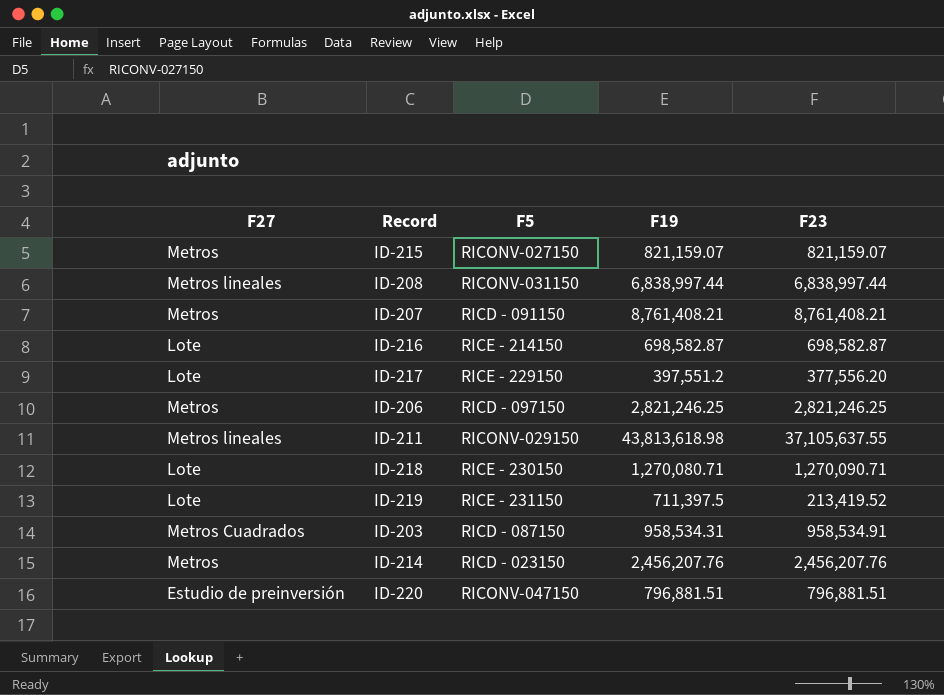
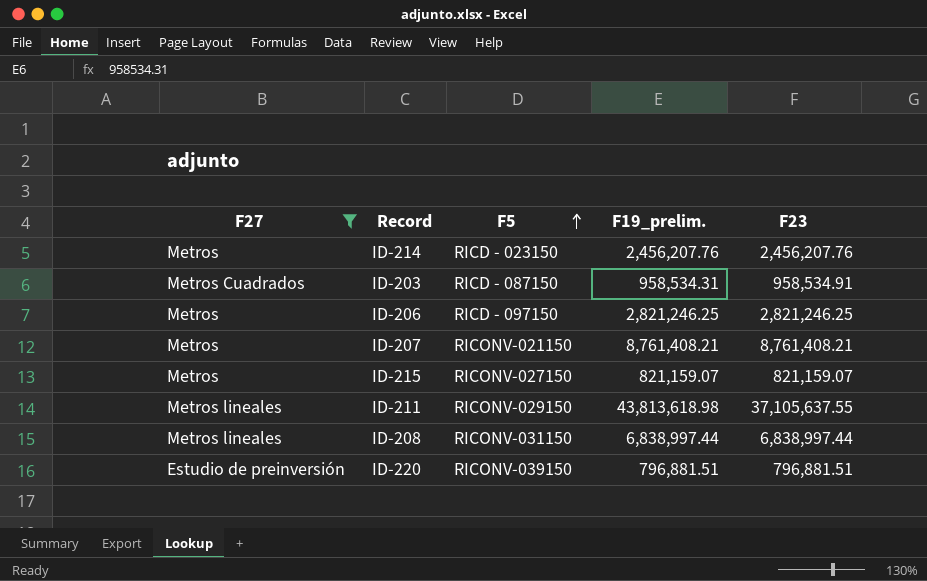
filter: none -> F27 != Lote
row order: none -> F5 ascending
column name: F19 -> F19_prelim.
ID-207 | F5: RICD - 091150 -> RICONV-021150
ID-220 | F5: RICONV-047150 -> RICONV-039150

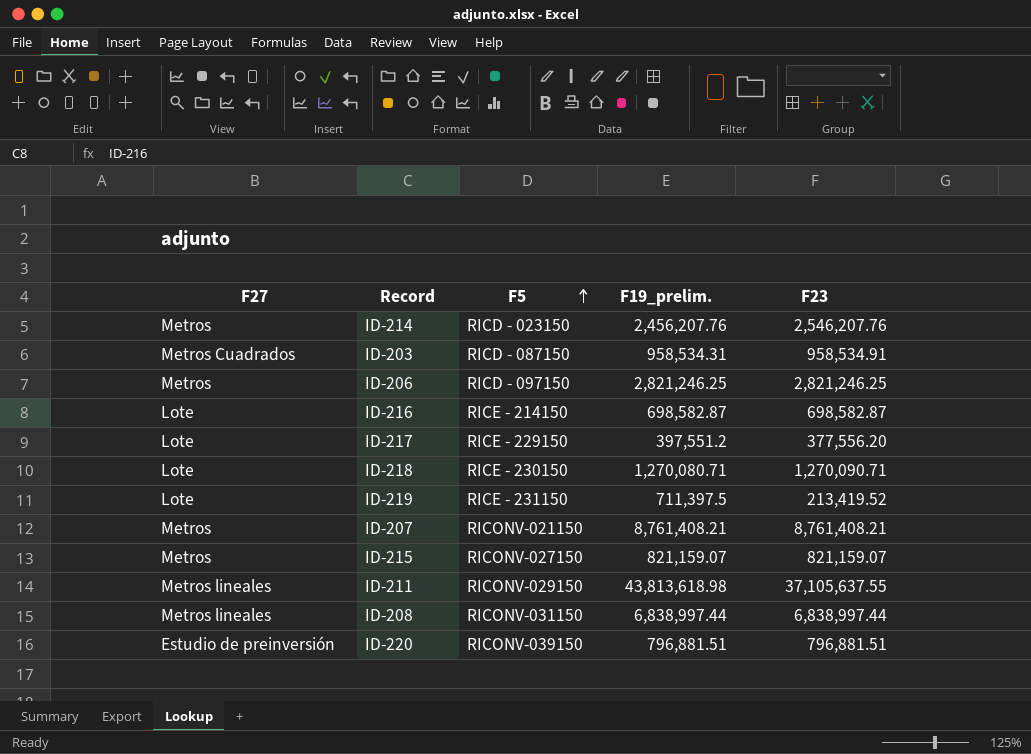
filter: F27 != Lote -> none
ID-214 | F23: 2,456,207.76 -> 2,546,207.76

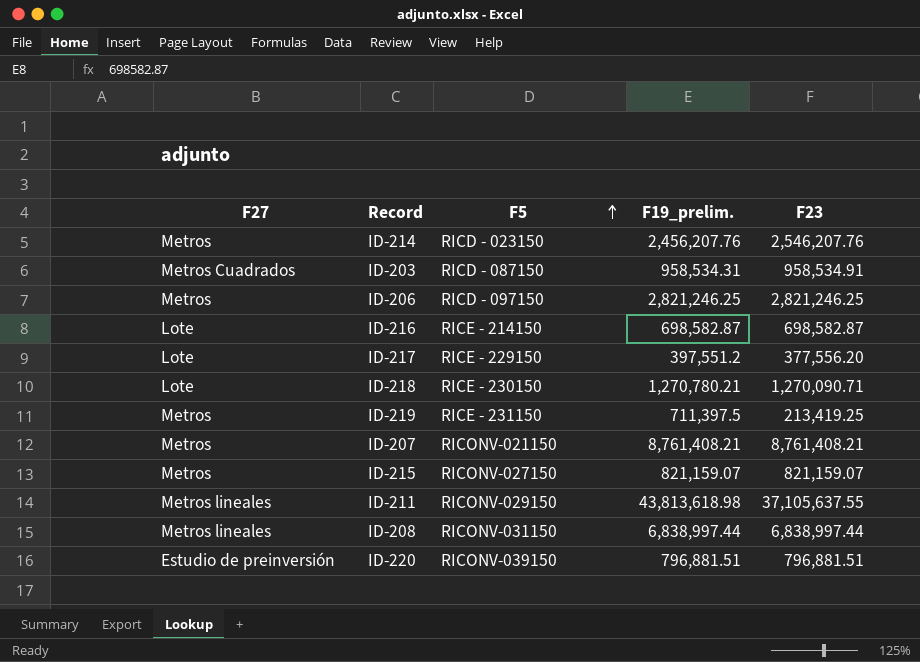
ID-218 | F19_prelim.: 1,270,080.71 -> 1,270,780.21
ID-219 | F27: Lote -> Metros
ID-219 | F23: 213,419.52 -> 213,419.25

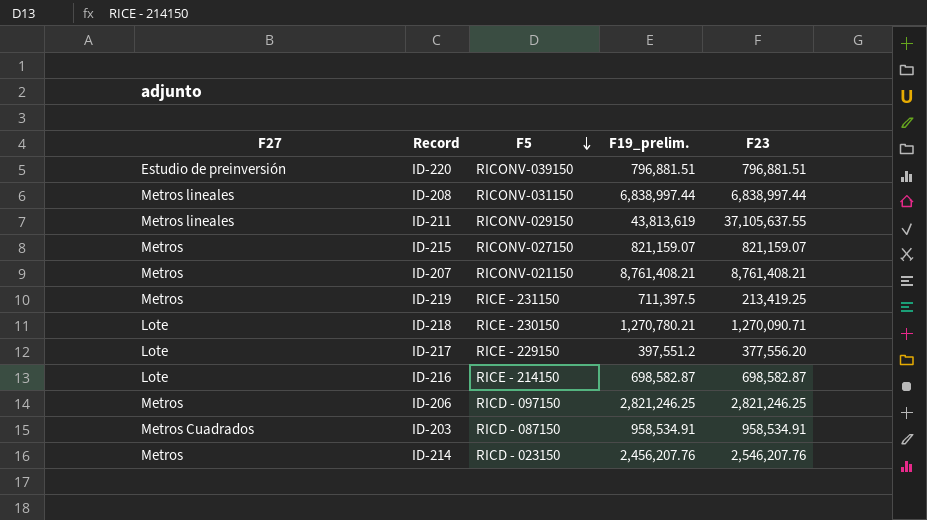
row order: F5 ascending -> F5 descending
ID-211 | F19_prelim.: 43,813,618.98 -> 43,813,619
ID-203 | F19_prelim.: 958,534.31 -> 958,534.91

